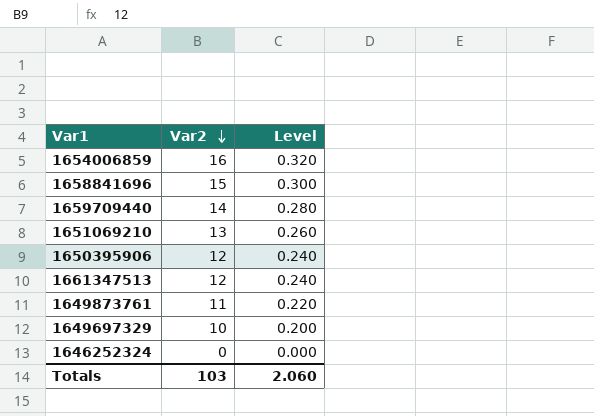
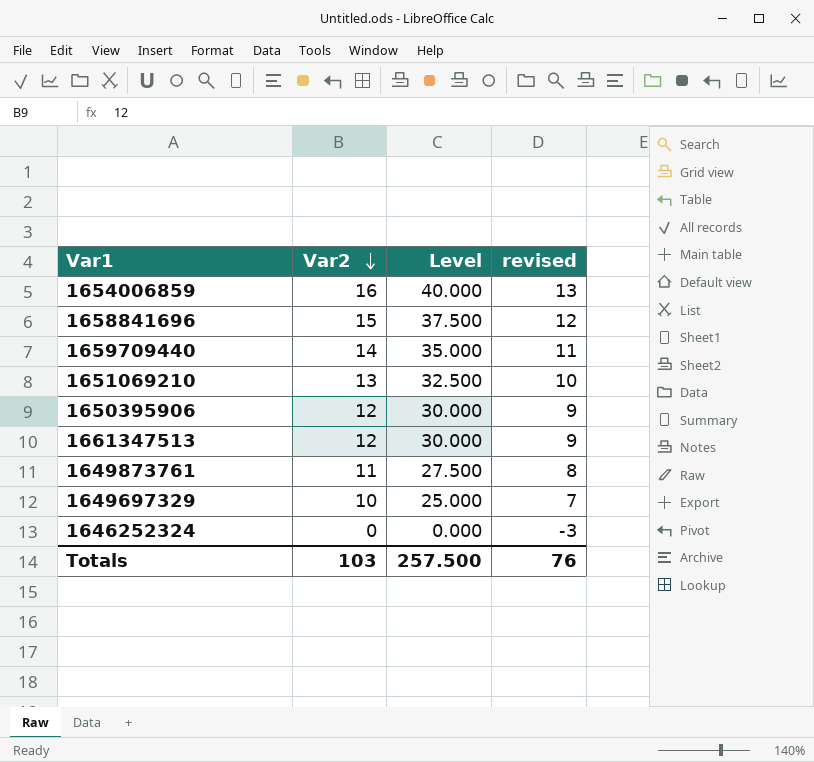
column Level | formula: [Var2] * 0.02 -> [Var2] * 2.5
column revised | formula: none -> [Var2] - 3
Totals | Level: 2.060 -> 257.500

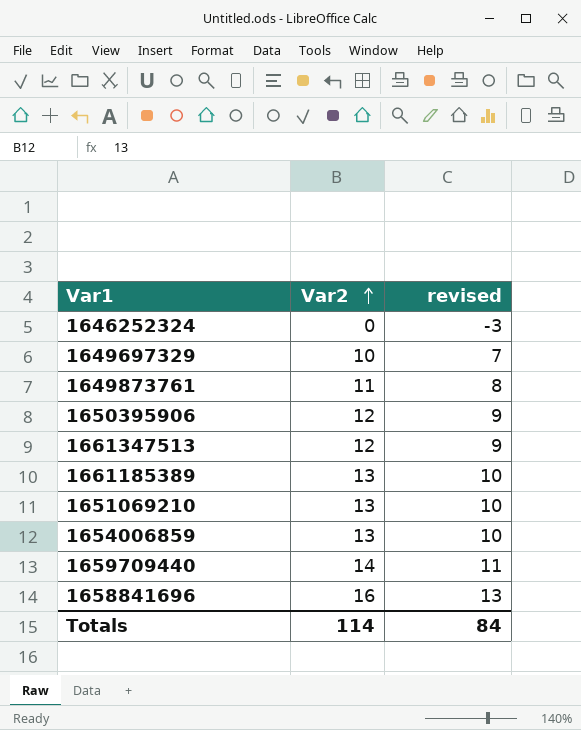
row order: Var2 descending -> Var2 ascending
column Level | formula: [Var2] * 2.5 -> none
row 1661185389: none -> 13 | 10
1654006859 | Var2: 16 -> 13
1654006859 | revised: 13 -> 10
1658841696 | Var2: 15 -> 16
1658841696 | revised: 12 -> 13
Totals | Var2: 103 -> 114
Totals | revised: 76 -> 84

